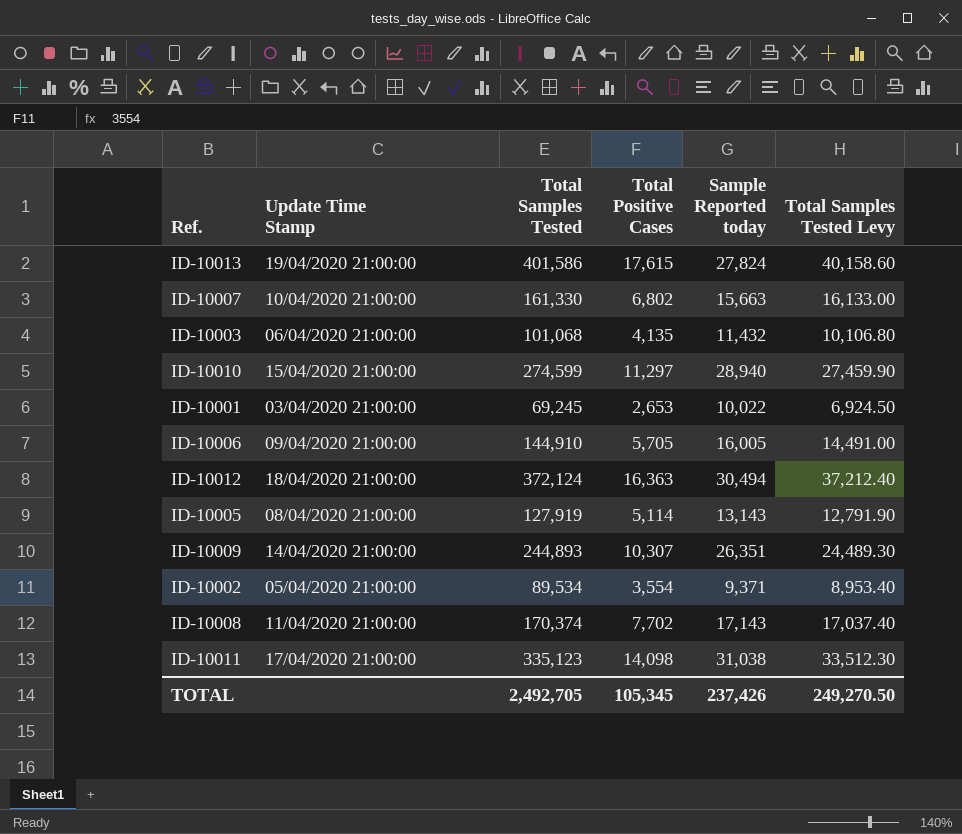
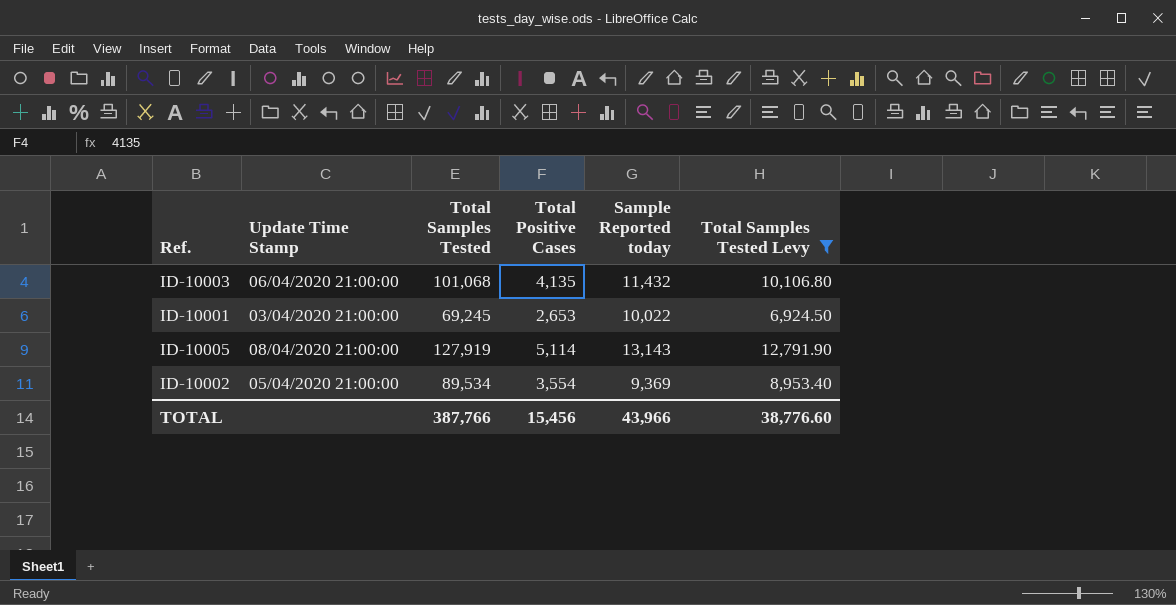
filter: none -> Total Samples Tested Levy <= 12,791.90
ID-10002 | Sample Reported today: 9,371 -> 9,369
TOTAL | Total Samples Tested: 2,492,705 -> 387,766
TOTAL | Total Positive Cases: 105,345 -> 15,456
TOTAL | Sample Reported today: 237,426 -> 43,966
TOTAL | Total Samples Tested Levy: 249,270.50 -> 38,776.60

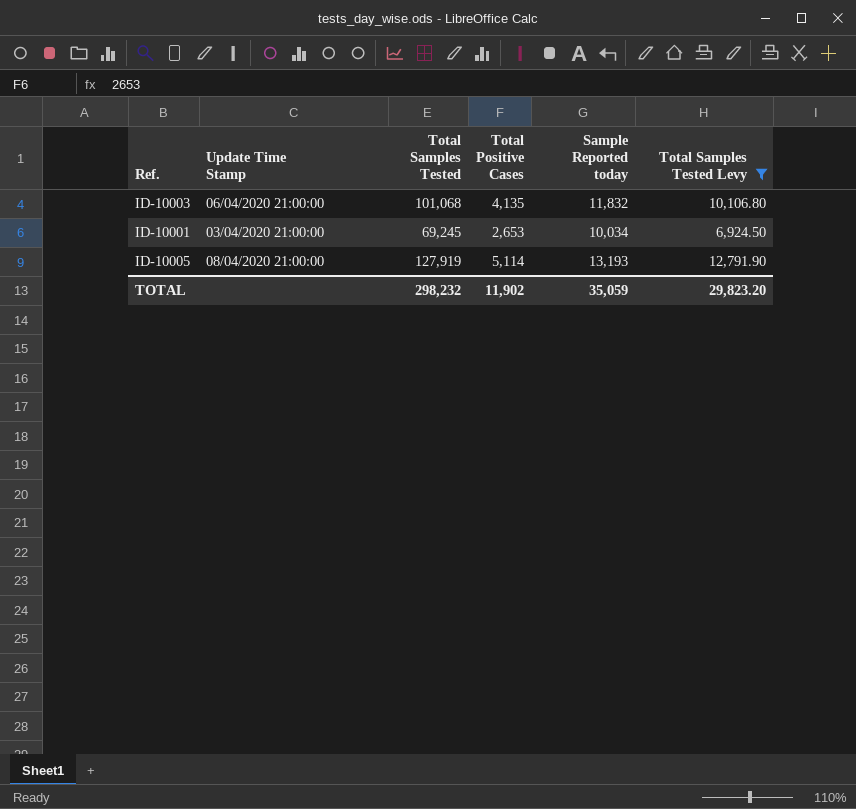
row ID-10002: 05/04/2020 21:00:00 | 89,534 | 3,554 | 9,369 | 8,953.40 -> none
ID-10003 | Sample Reported today: 11,432 -> 11,832
ID-10001 | Sample Reported today: 10,022 -> 10,034
ID-10005 | Sample Reported today: 13,143 -> 13,193
TOTAL | Total Samples Tested: 387,766 -> 298,232
TOTAL | Total Positive Cases: 15,456 -> 11,902
TOTAL | Sample Reported today: 43,966 -> 35,059
TOTAL | Total Samples Tested Levy: 38,776.60 -> 29,823.20

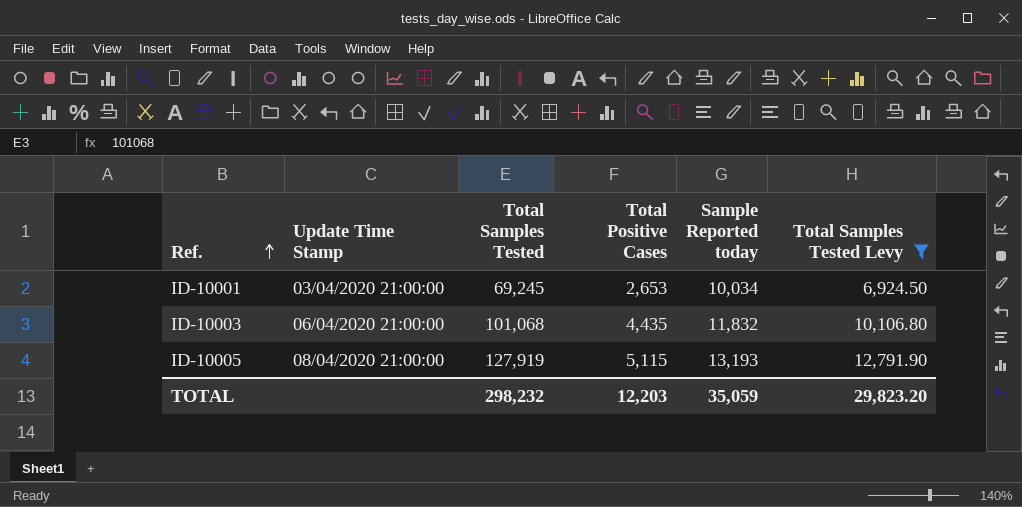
row order: none -> Ref. ascending
ID-10003 | Total Positive Cases: 4,135 -> 4,435
ID-10005 | Total Positive Cases: 5,114 -> 5,115
TOTAL | Total Positive Cases: 11,902 -> 12,203

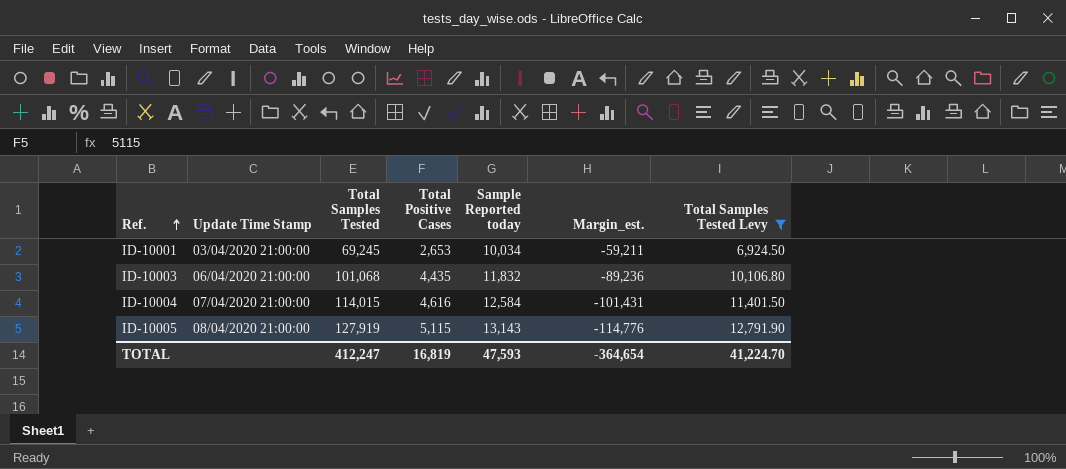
column Margin_est. | formula: none -> [Sample Reported today] - [Total Samples Tested]
row ID-10004: none -> 07/04/2020 21:00:00 | 114,015 | 4,616 | 12,584 | -101,431 | 11,401.50
ID-10005 | Sample Reported today: 13,193 -> 13,143
TOTAL | Total Samples Tested: 298,232 -> 412,247
TOTAL | Total Positive Cases: 12,203 -> 16,819
TOTAL | Sample Reported today: 35,059 -> 47,593
TOTAL | Total Samples Tested Levy: 29,823.20 -> 41,224.70

